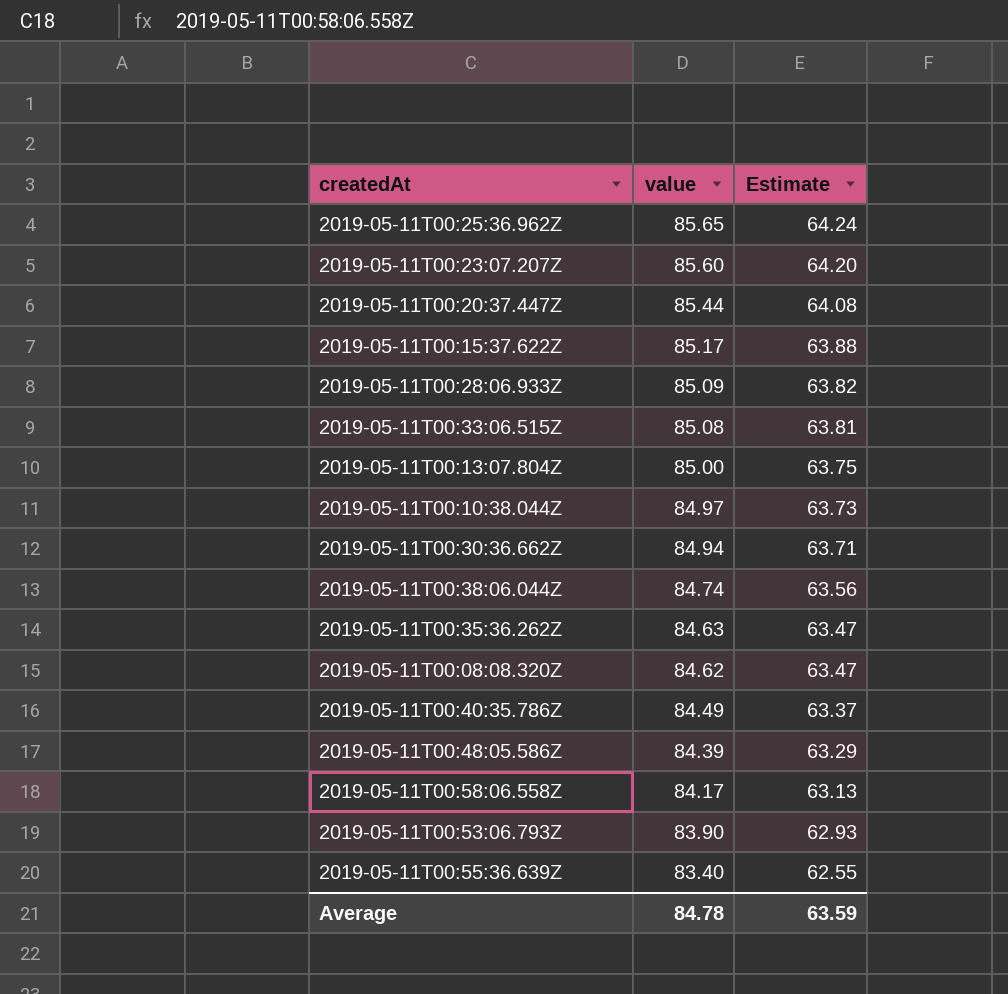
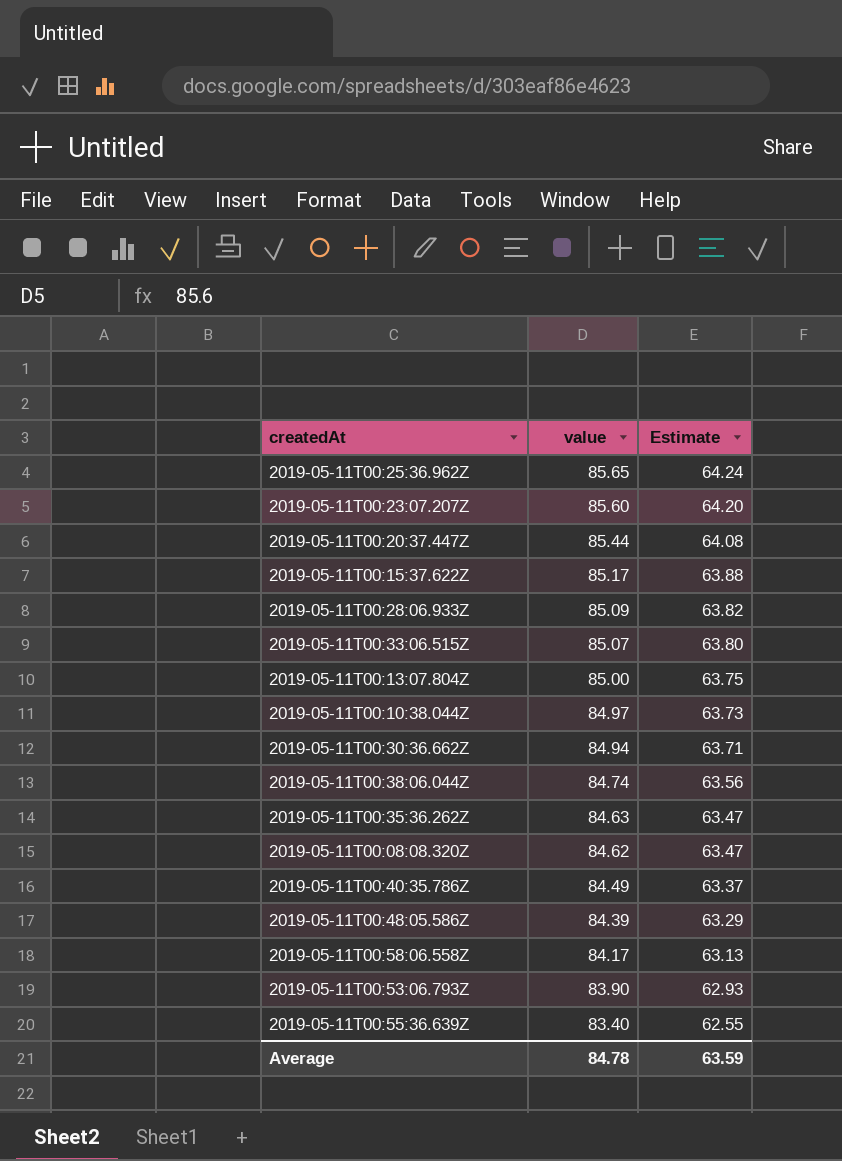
2019-05-11T00:33:06.515Z | value: 85.08 -> 85.07
2019-05-11T00:33:06.515Z | Estimate: 63.81 -> 63.80

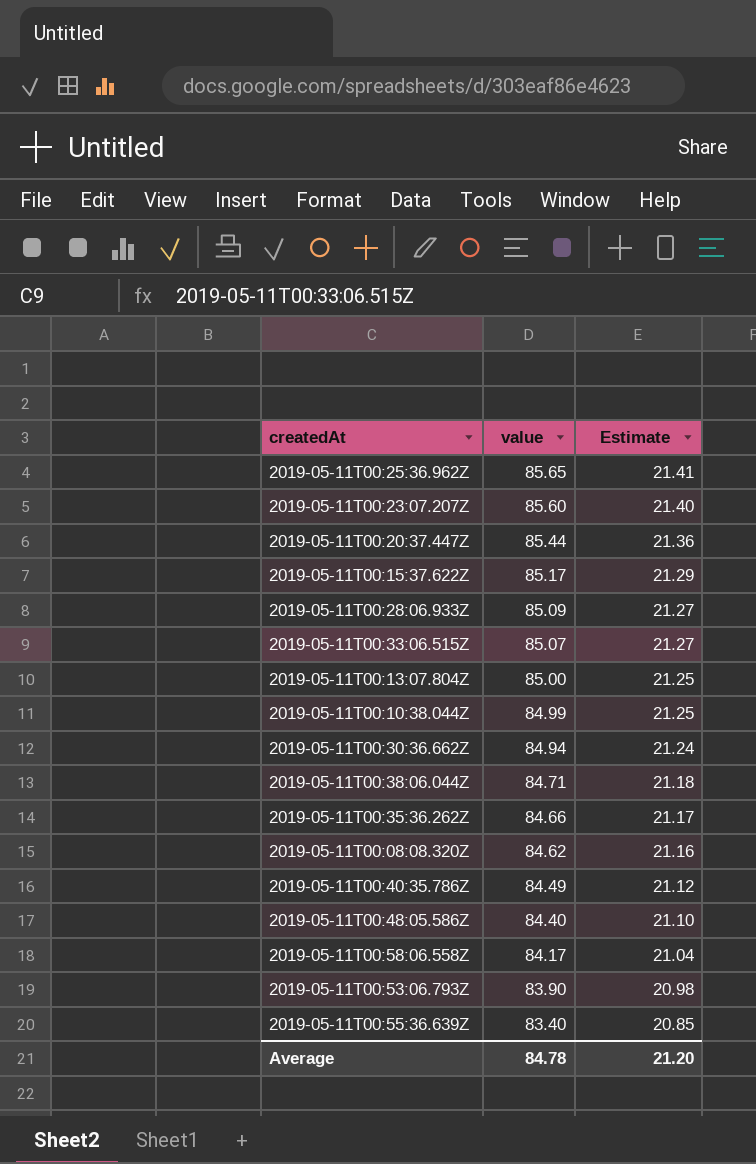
column Estimate | formula: [value] * 0.75 -> [value] * 0.25
2019-05-11T00:10:38.044Z | value: 84.97 -> 84.99
2019-05-11T00:38:06.044Z | value: 84.74 -> 84.71
2019-05-11T00:35:36.262Z | value: 84.63 -> 84.66
2019-05-11T00:48:05.586Z | value: 84.39 -> 84.40
Average | Estimate: 63.59 -> 21.20

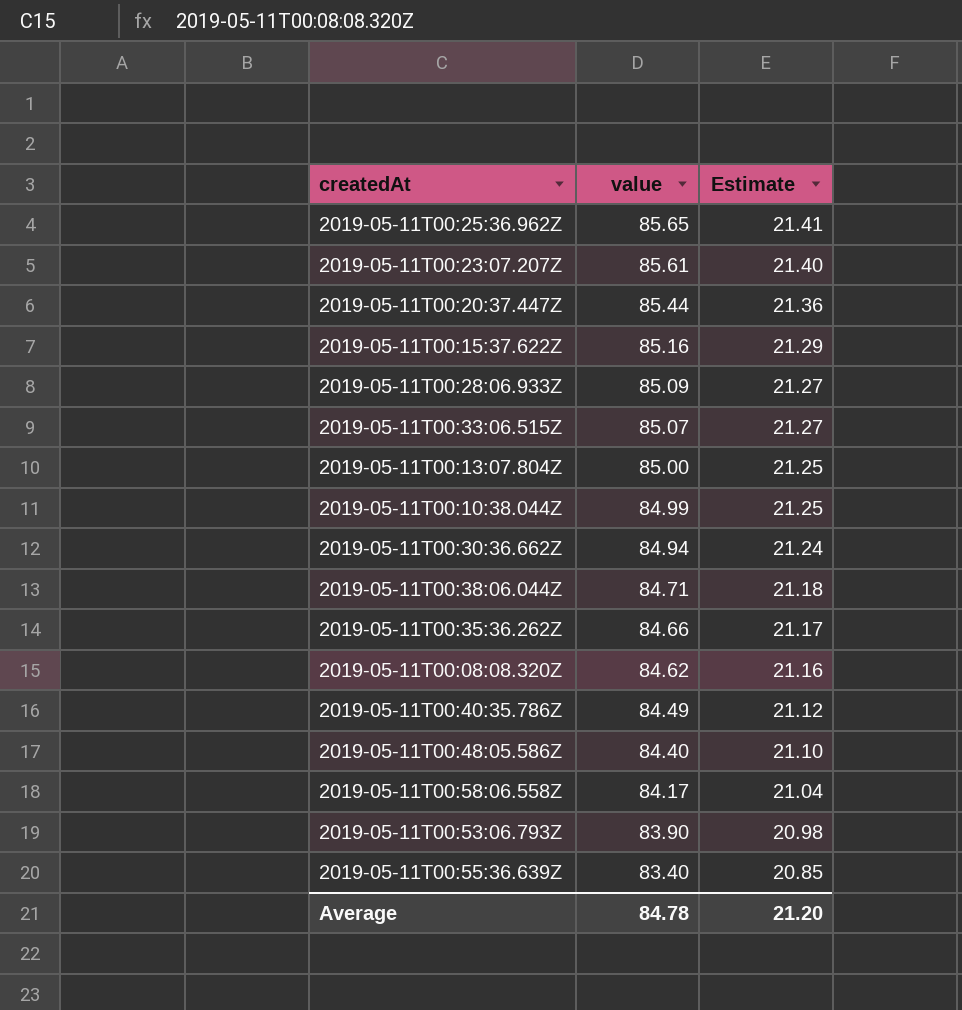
2019-05-11T00:23:07.207Z | value: 85.60 -> 85.61
2019-05-11T00:15:37.622Z | value: 85.17 -> 85.16

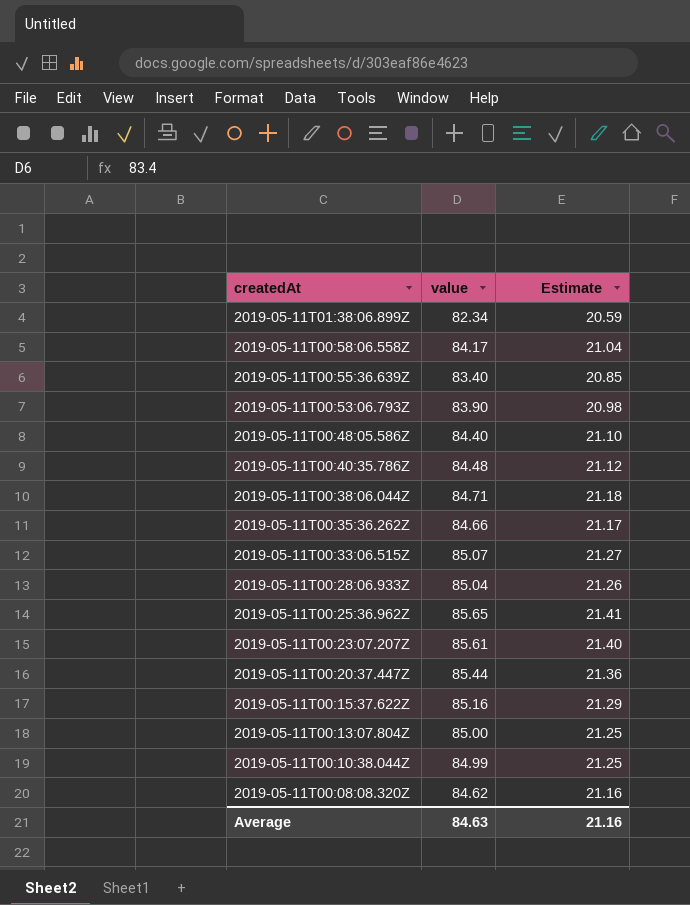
row order: value descending -> createdAt descending
row 2019-05-11T00:30:36.662Z: 84.94 | 21.24 -> none
row 2019-05-11T01:38:06.899Z: none -> 82.34 | 20.59
2019-05-11T00:40:35.786Z | value: 84.49 -> 84.48
2019-05-11T00:28:06.933Z | value: 85.09 -> 85.04
2019-05-11T00:28:06.933Z | Estimate: 21.27 -> 21.26
Average | value: 84.78 -> 84.63
Average | Estimate: 21.20 -> 21.16

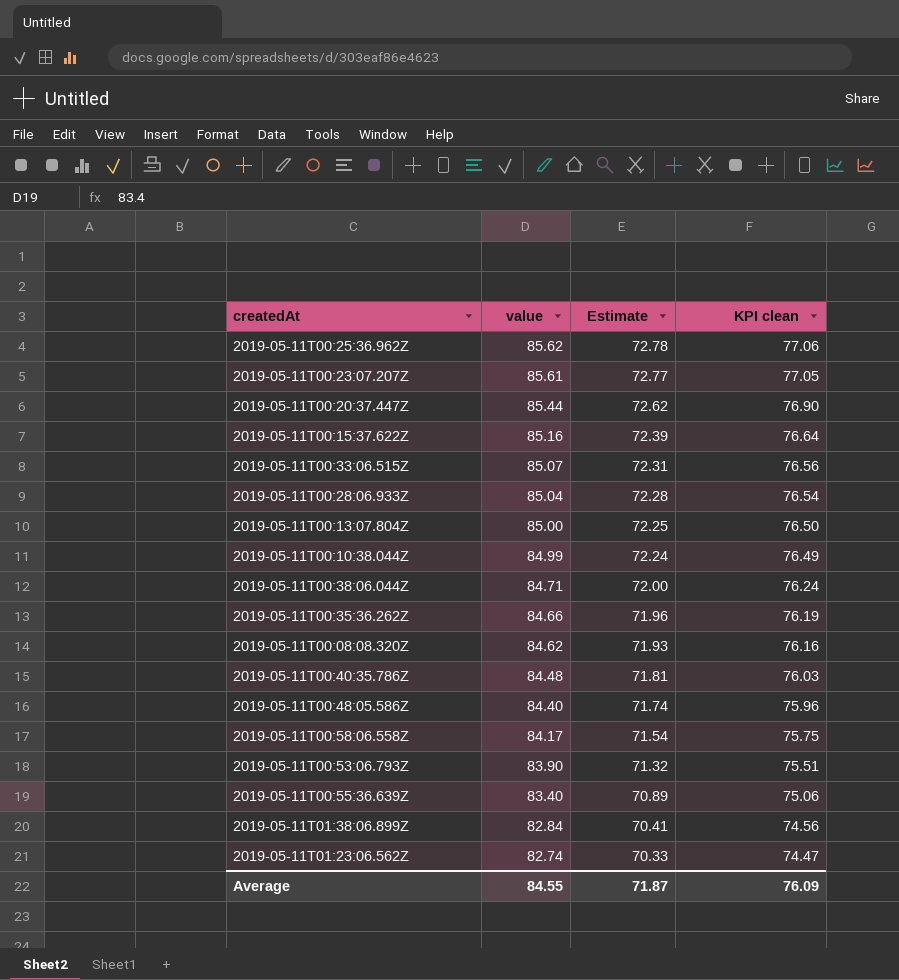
row order: createdAt descending -> value descending
column Estimate | formula: [value] * 0.25 -> [value] * 0.85
column KPI clean | formula: none -> [value] * 0.9
2019-05-11T00:25:36.962Z | value: 85.65 -> 85.62
2019-05-11T01:38:06.899Z | value: 82.34 -> 82.84
row 2019-05-11T01:23:06.562Z: none -> 82.74 | 70.33 | 74.47
Average | value: 84.63 -> 84.55
Average | Estimate: 21.16 -> 71.87

